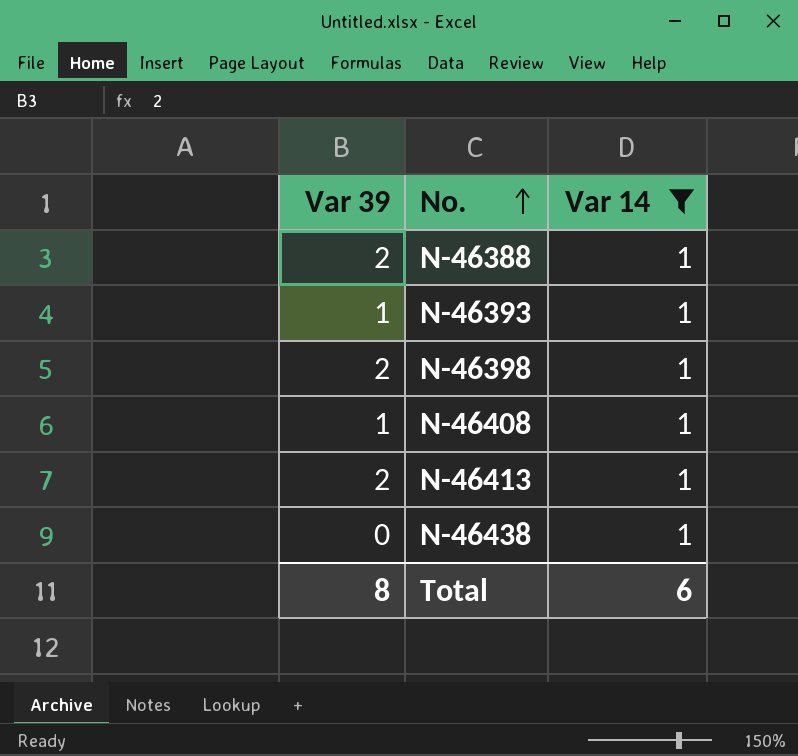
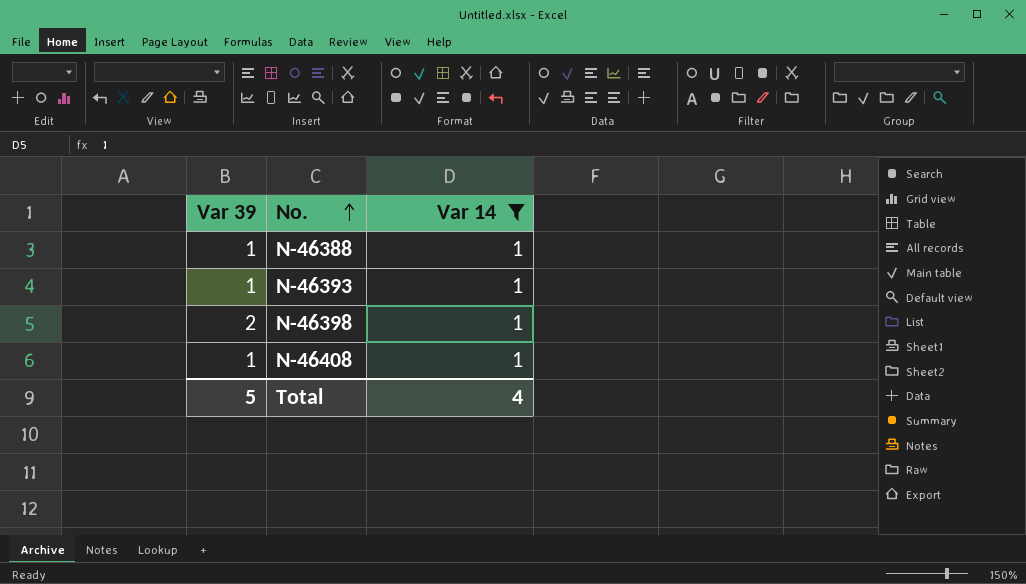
row N-46413: 2 | 1 -> none
row N-46438: 0 | 1 -> none
N-46388 | Var 39: 2 -> 1
Total | Var 39: 8 -> 5
Total | Var 14: 6 -> 4

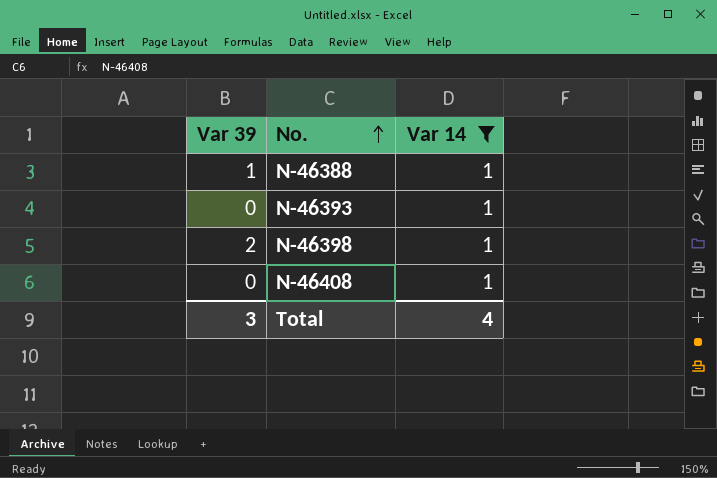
N-46393 | Var 39: 1 -> 0
N-46408 | Var 39: 1 -> 0
Total | Var 39: 5 -> 3

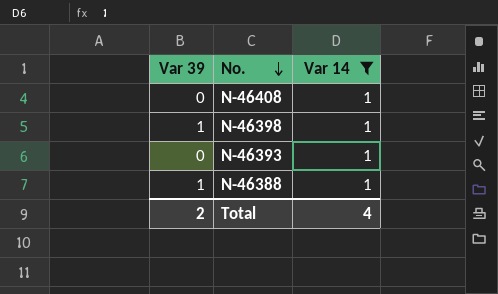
row order: No. ascending -> No. descending
N-46398 | Var 39: 2 -> 1
Total | Var 39: 3 -> 2

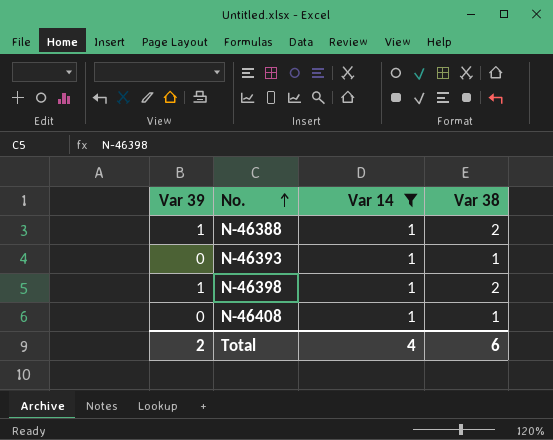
row order: No. descending -> No. ascending
column Var 38 | position: none -> 4

